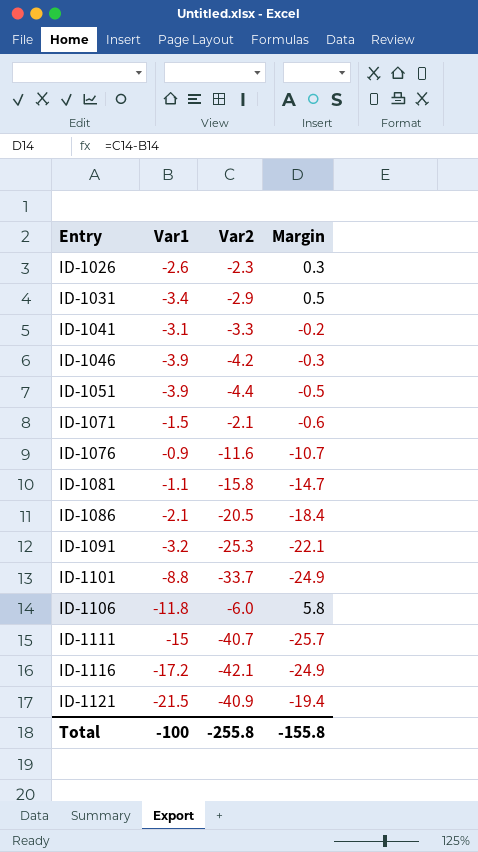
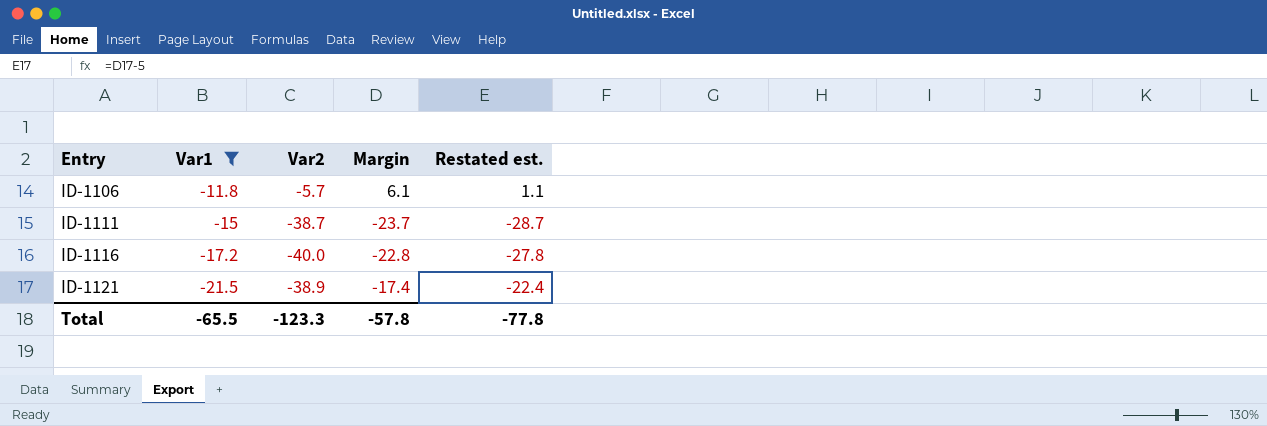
filter: none -> Var1 <= -11.8
column Restated est. | formula: none -> [Margin] - 5
ID-1106 | Var2: -6.0 -> -5.7
ID-1106 | Margin: 5.8 -> 6.1
ID-1111 | Var2: -40.7 -> -38.7
ID-1111 | Margin: -25.7 -> -23.7
ID-1116 | Var2: -42.1 -> -40.0
ID-1116 | Margin: -24.9 -> -22.8
ID-1121 | Var2: -40.9 -> -38.9
ID-1121 | Margin: -19.4 -> -17.4
Total | Var1: -100 -> -65.5
Total | Var2: -255.8 -> -123.3
Total | Margin: -155.8 -> -57.8

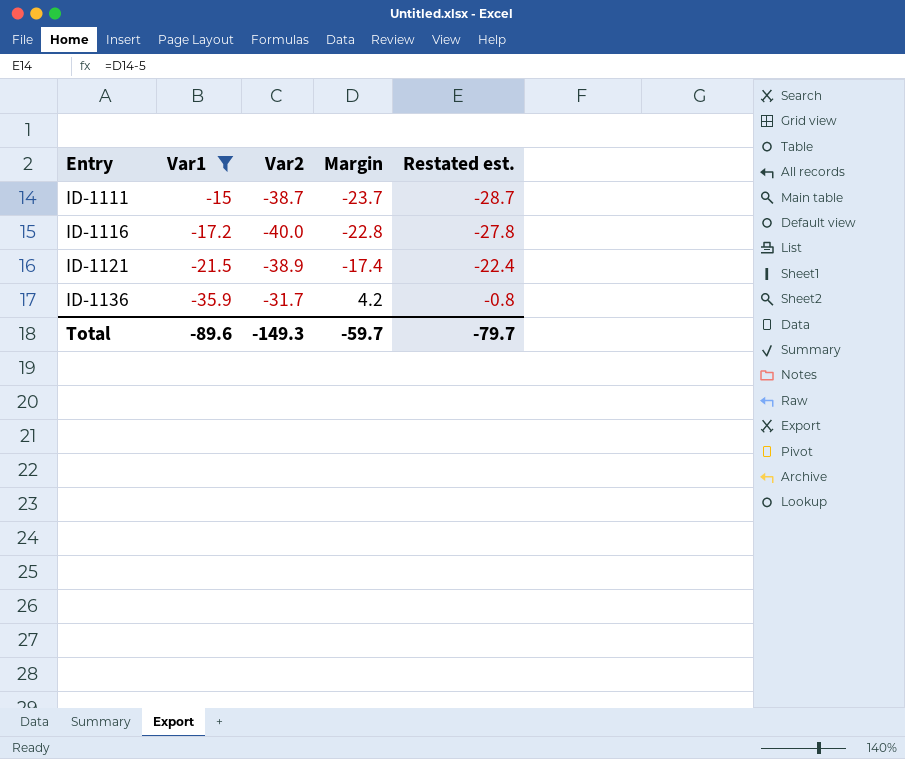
row ID-1106: -11.8 | -5.7 | 6.1 | 1.1 -> none
row ID-1136: none -> -35.9 | -31.7 | 4.2 | -0.8
Total | Var1: -65.5 -> -89.6
Total | Var2: -123.3 -> -149.3
Total | Margin: -57.8 -> -59.7
Total | Restated est.: -77.8 -> -79.7

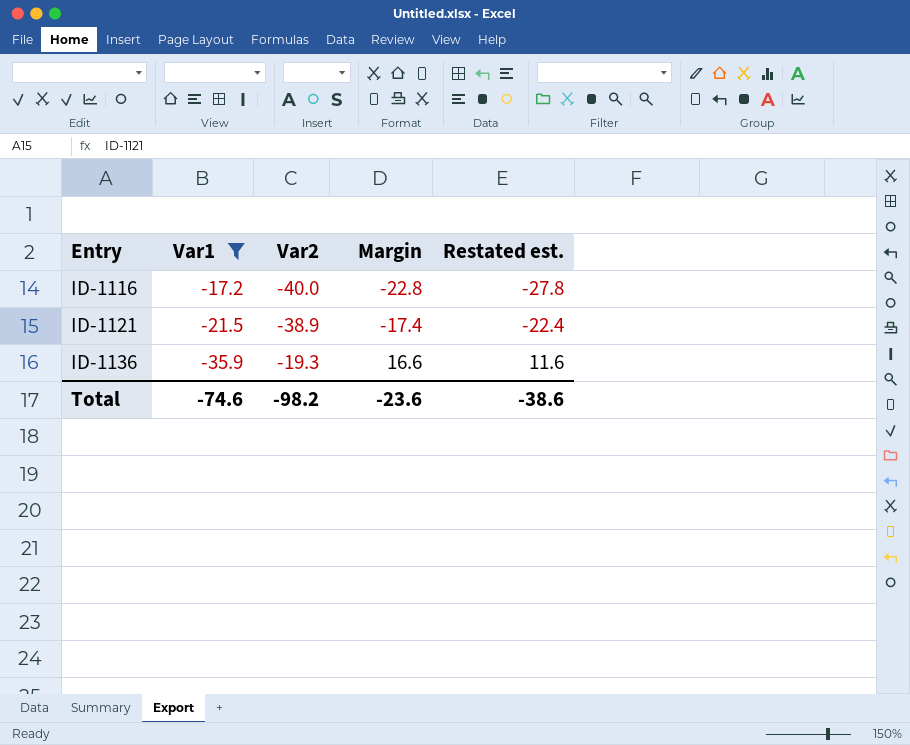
row ID-1111: -15 | -38.7 | -23.7 | -28.7 -> none
ID-1136 | Var2: -31.7 -> -19.3
ID-1136 | Margin: 4.2 -> 16.6
ID-1136 | Restated est.: -0.8 -> 11.6
Total | Var1: -89.6 -> -74.6
Total | Var2: -149.3 -> -98.2
Total | Margin: -59.7 -> -23.6
Total | Restated est.: -79.7 -> -38.6

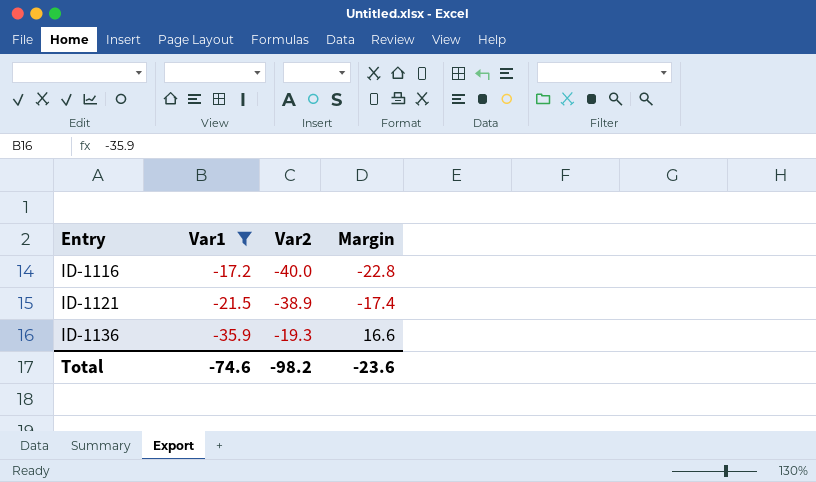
column Restated est. | formula: [Margin] - 5 -> none

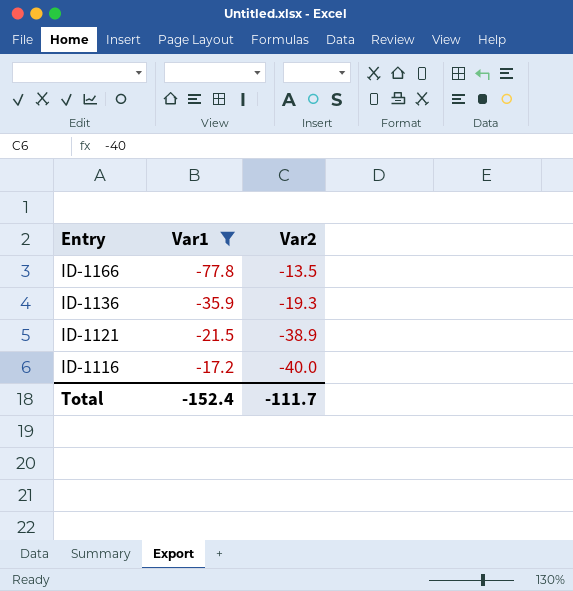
row order: Entry ascending -> Entry descending
column Margin | formula: [Var2] - [Var1] -> none
row ID-1166: none -> -77.8 | -13.5
Total | Var1: -74.6 -> -152.4
Total | Var2: -98.2 -> -111.7

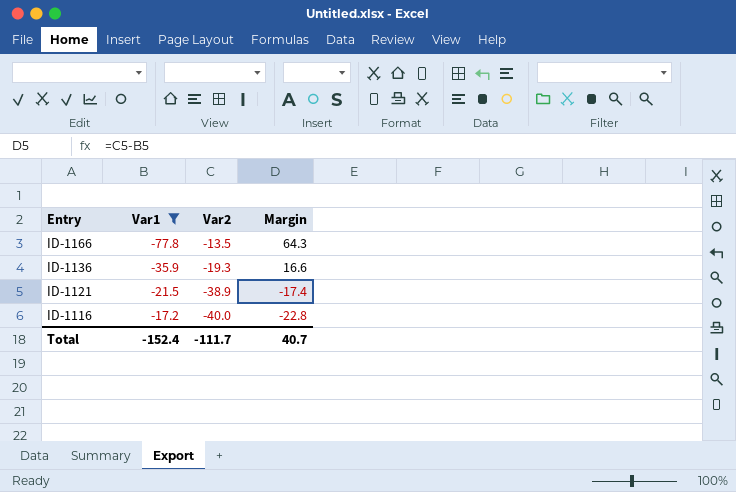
column Margin | formula: none -> [Var2] - [Var1]

